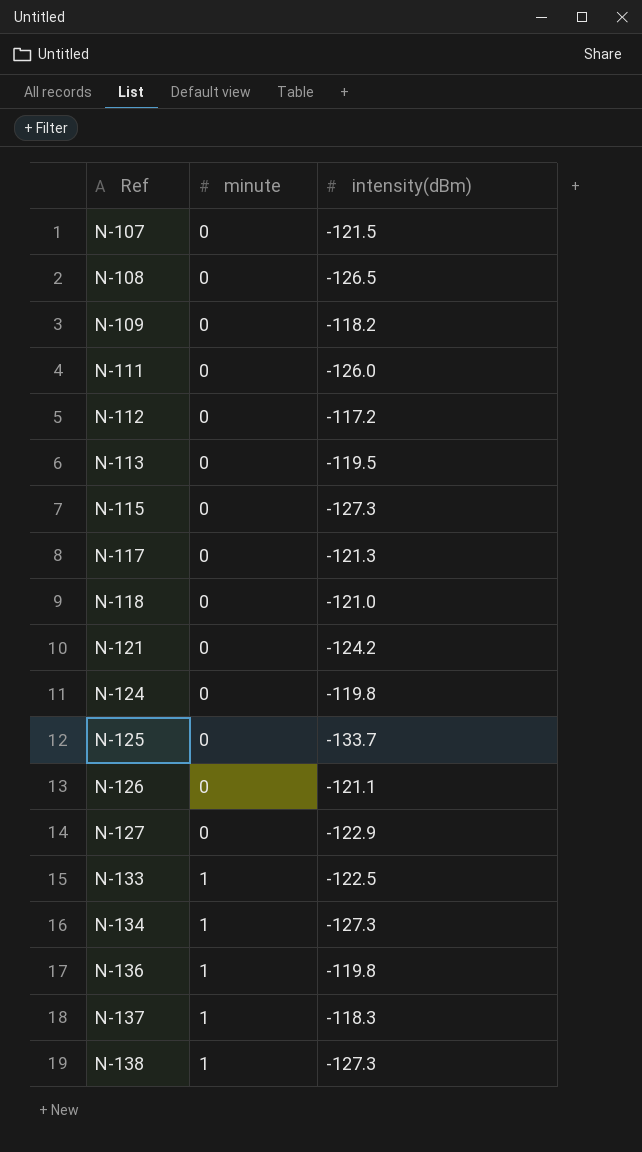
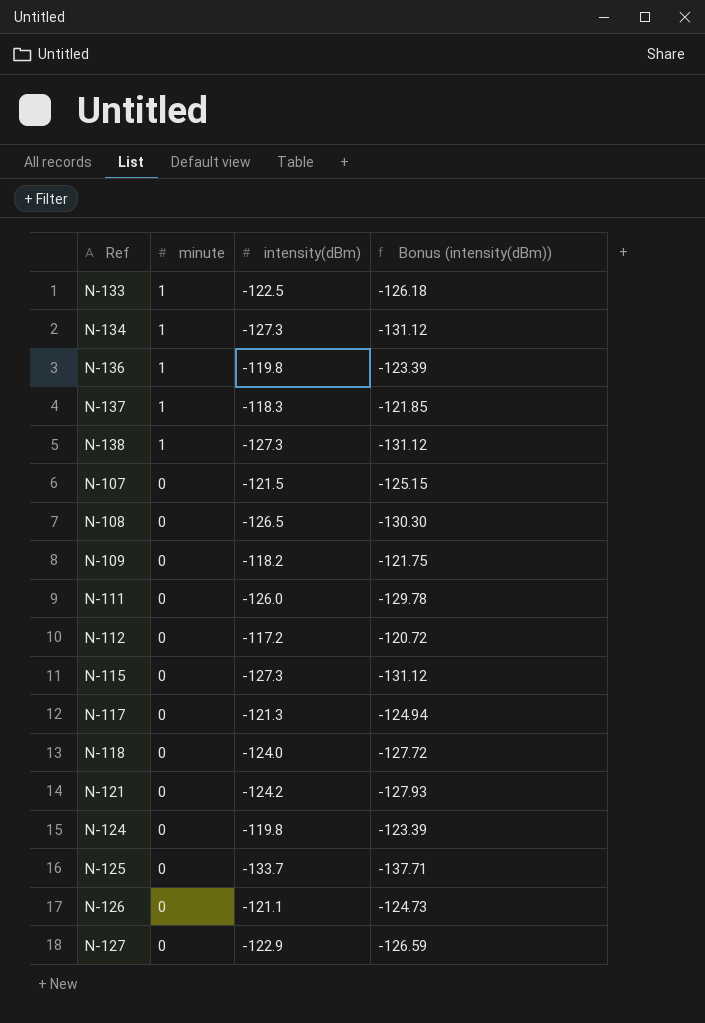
row order: Ref ascending -> minute descending
column Bonus (intensity(dBm)) | formula: none -> [intensity(dBm)] * 1.03
row N-113: 0 | -119.5 -> none
N-118 | intensity(dBm): -121.0 -> -124.0

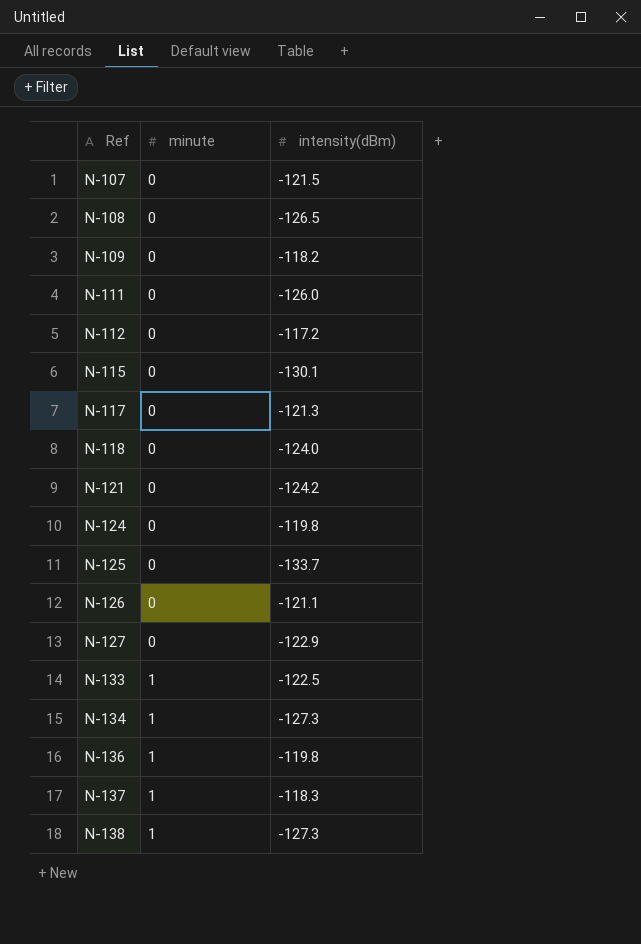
row order: minute descending -> Ref ascending
column Bonus (intensity(dBm)) | formula: [intensity(dBm)] * 1.03 -> none
N-115 | intensity(dBm): -127.3 -> -130.1

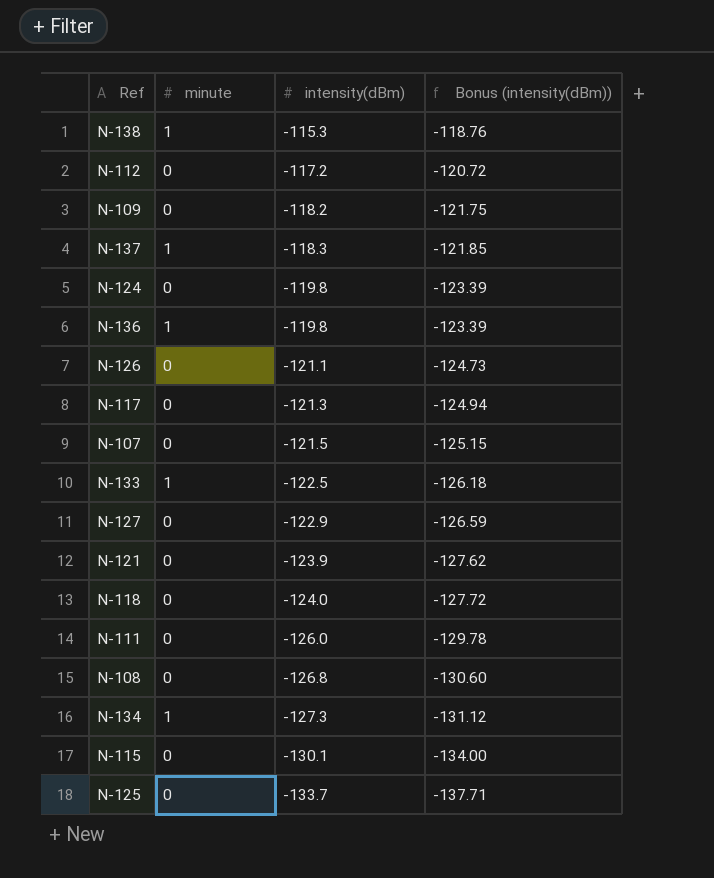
row order: Ref ascending -> intensity(dBm) descending
column Bonus (intensity(dBm)) | formula: none -> [intensity(dBm)] * 1.03
N-138 | intensity(dBm): -127.3 -> -115.3
N-121 | intensity(dBm): -124.2 -> -123.9
N-108 | intensity(dBm): -126.5 -> -126.8

